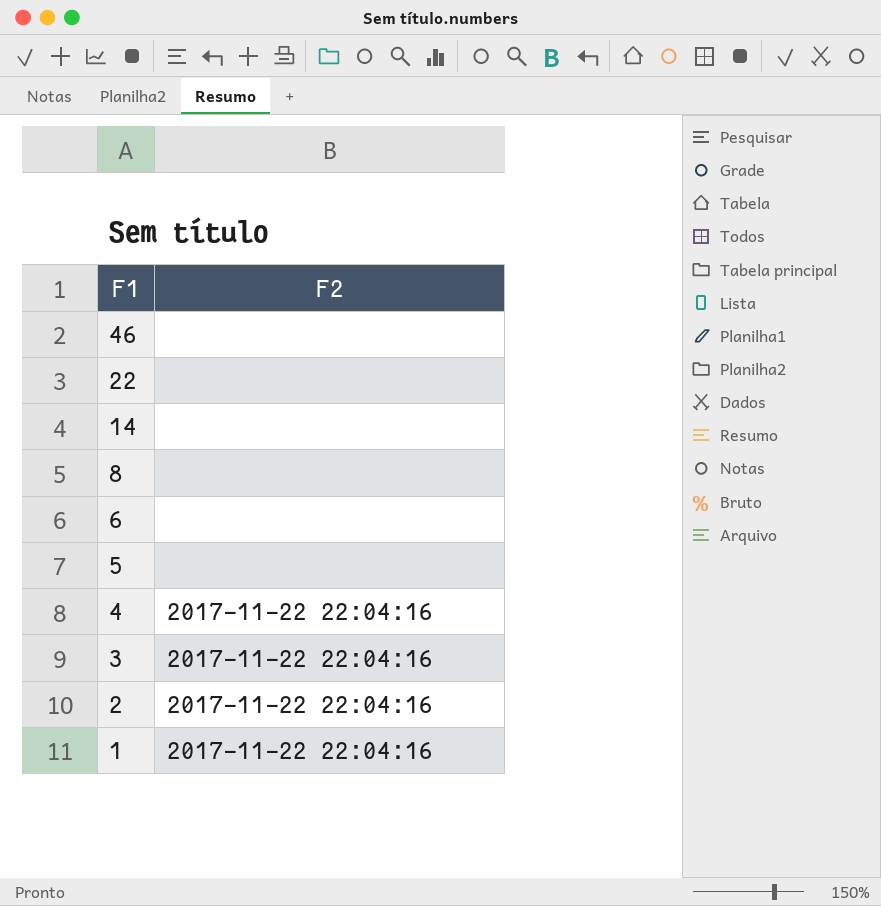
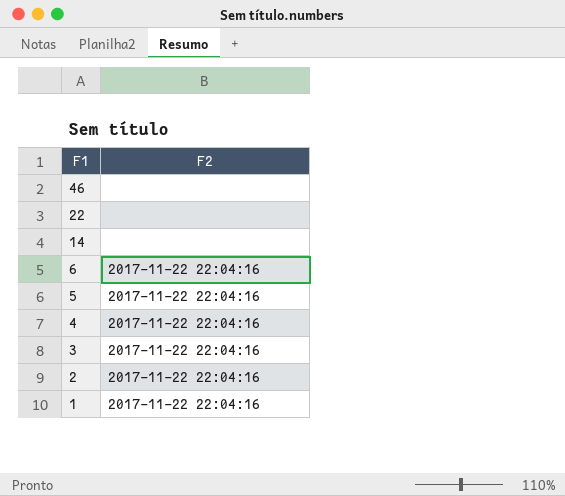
row 8: none -> none
6 | F2: none -> 2017-11-22 22:04:16
5 | F2: none -> 2017-11-22 22:04:16

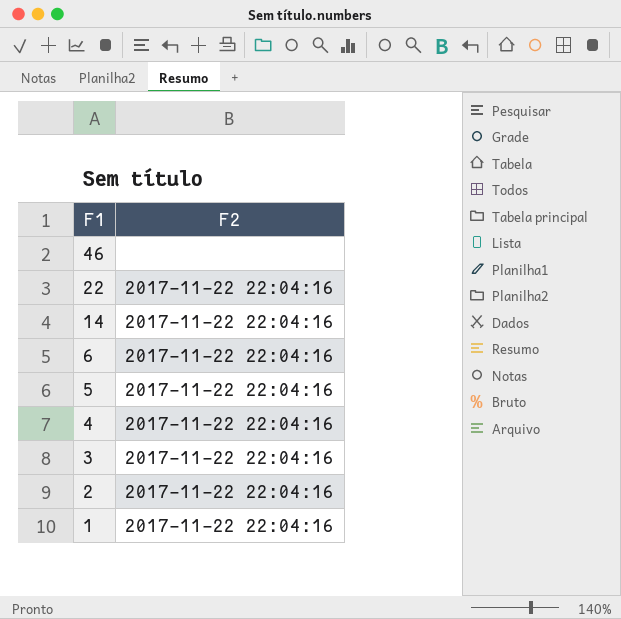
22 | F2: none -> 2017-11-22 22:04:16
14 | F2: none -> 2017-11-22 22:04:16

